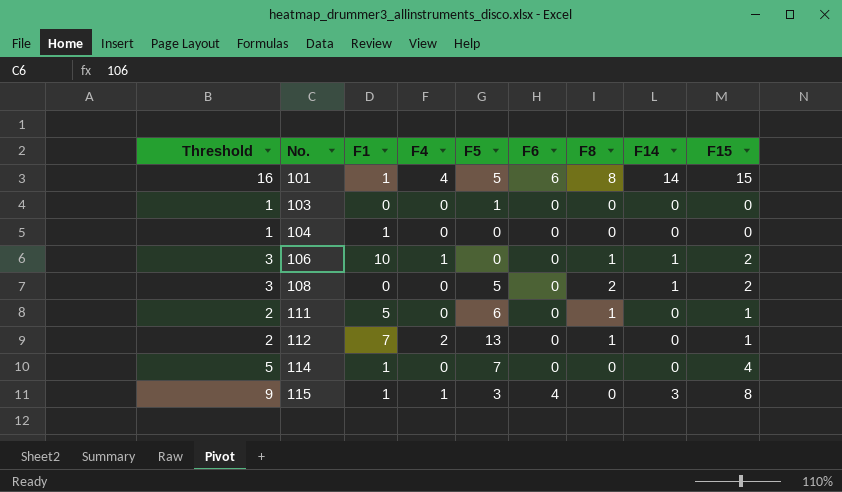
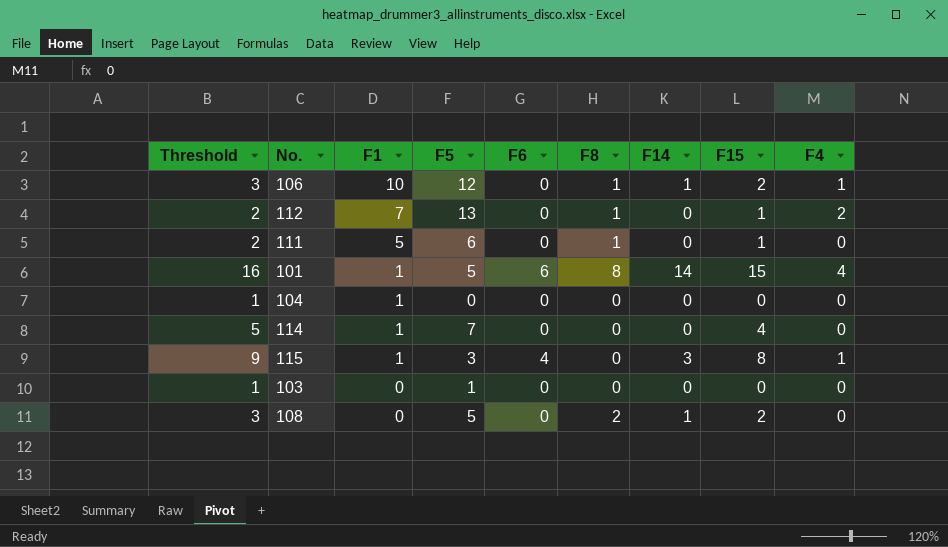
row order: No. ascending -> F1 descending
column F4 | position: 4 -> 9
106 | F5: 0 -> 12

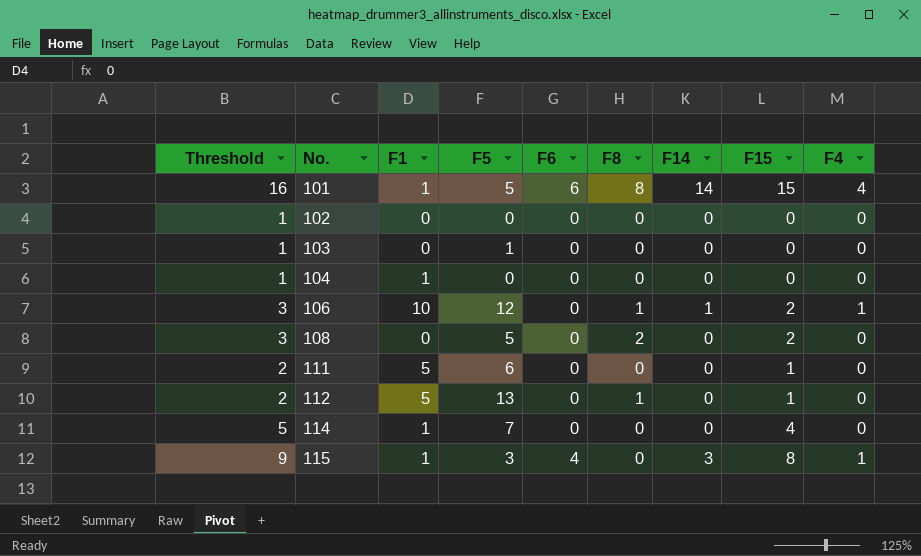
row order: F1 descending -> No. ascending
row 102: none -> 1 | 0 | 0 | 0 | 0 | 0 | 0 | 0
108 | F14: 1 -> 0
111 | F8: 1 -> 0
112 | F1: 7 -> 5
112 | F4: 2 -> 0

